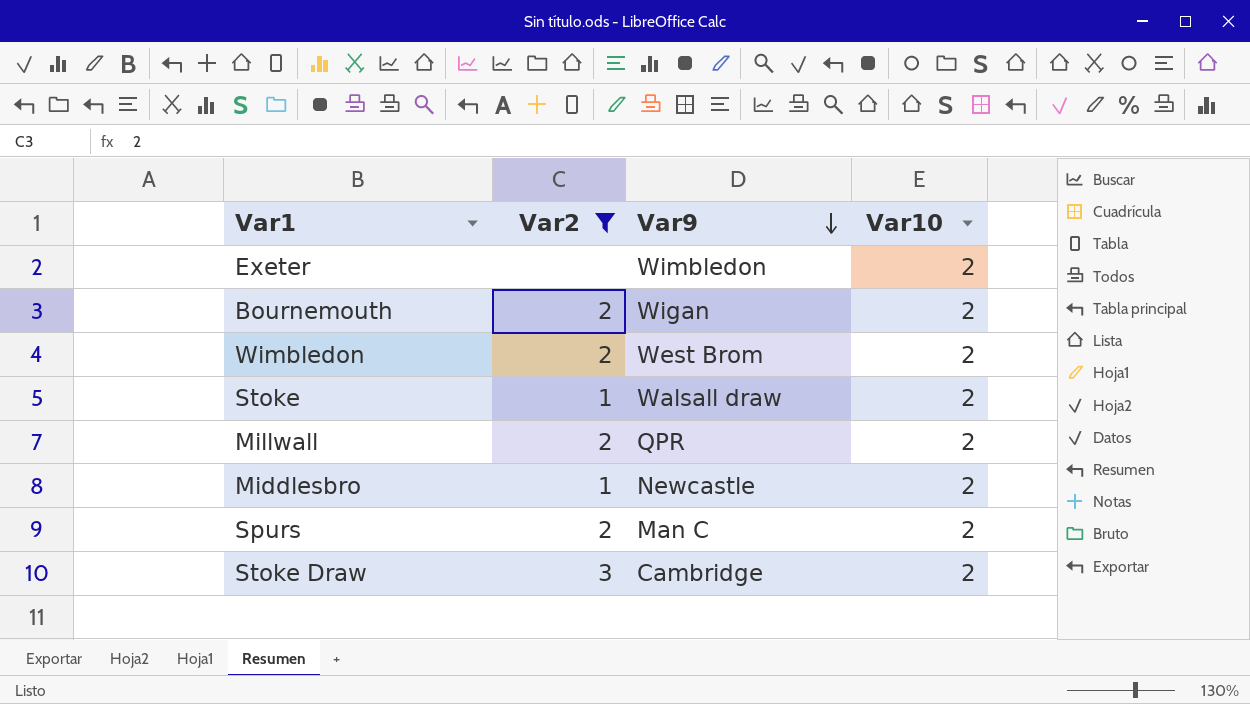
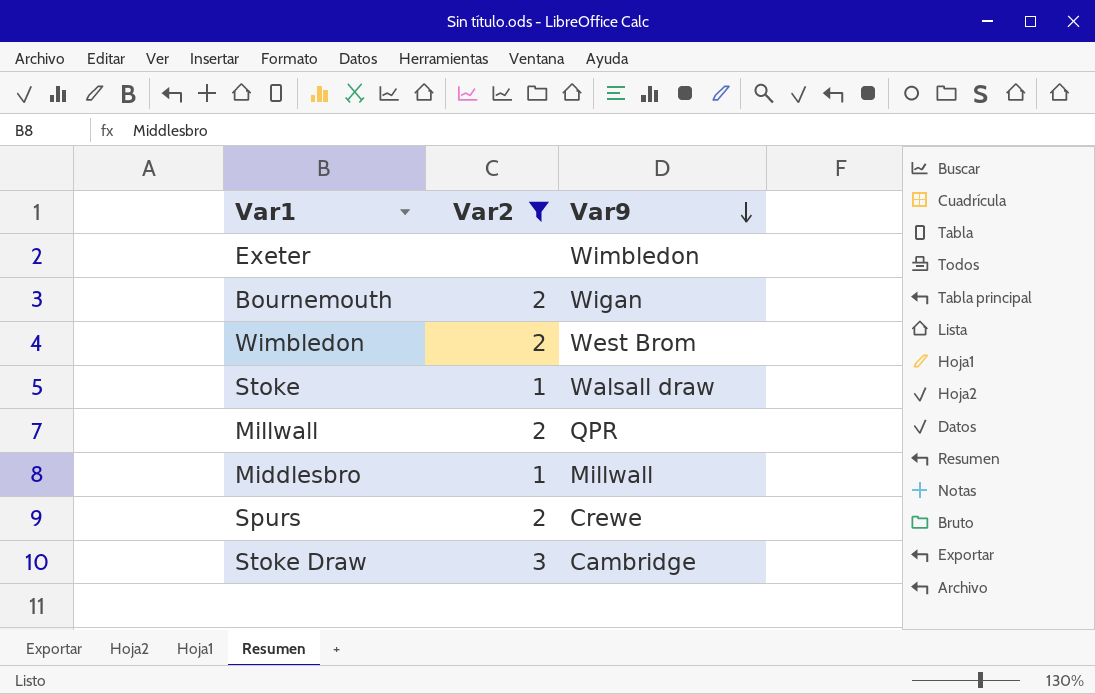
column Var10 | position: 4 -> none
Middlesbro | Var9: Newcastle -> Millwall
Spurs | Var9: Man C -> Crewe

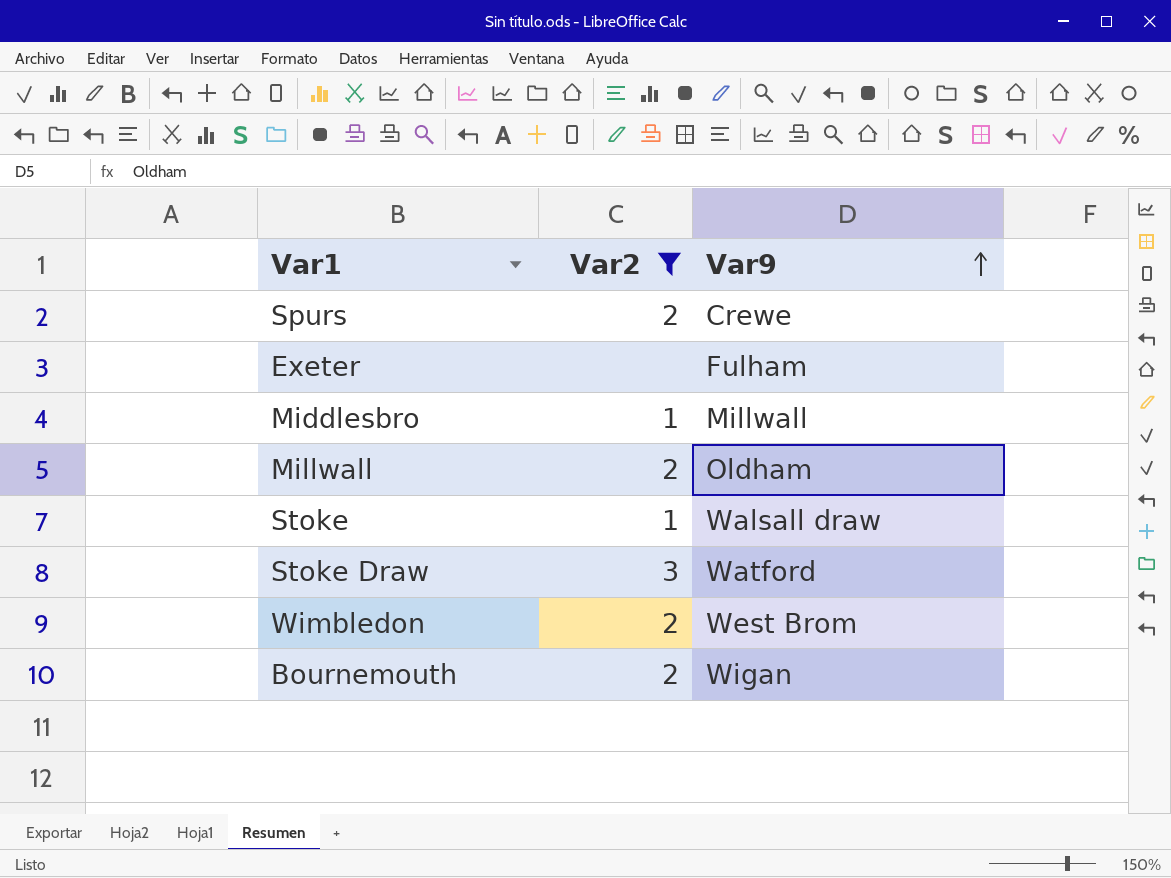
row order: Var9 descending -> Var9 ascending
Exeter | Var9: Wimbledon -> Fulham
Millwall | Var9: QPR -> Oldham
Stoke Draw | Var9: Cambridge -> Watford

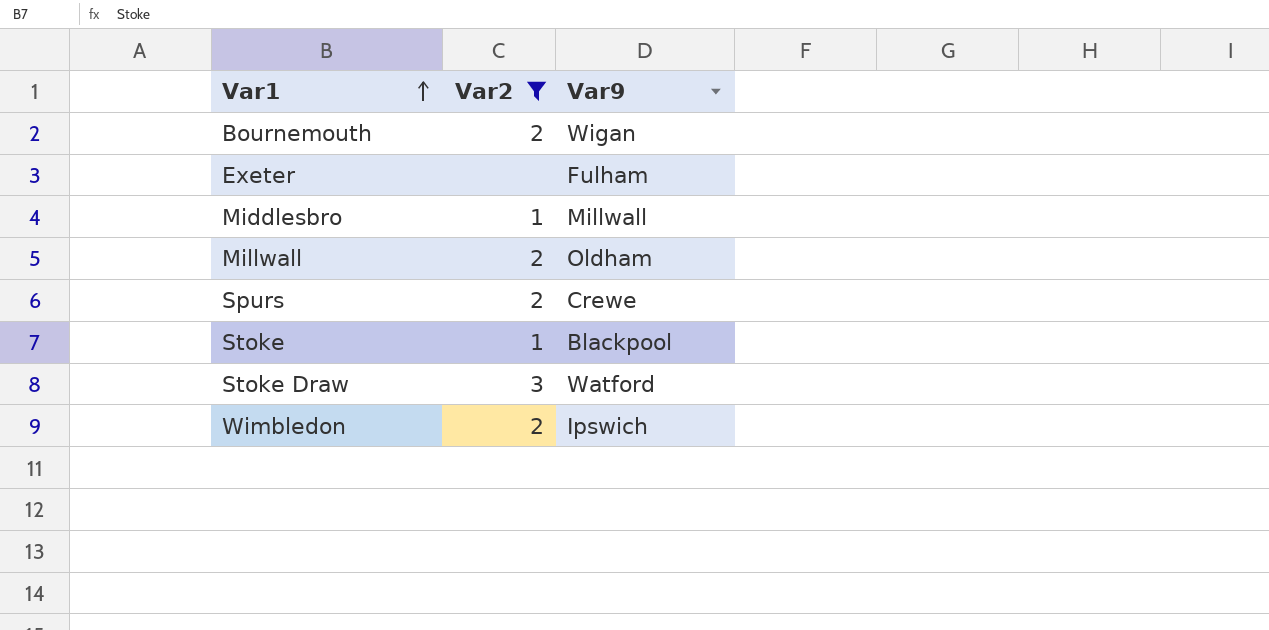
row order: Var9 ascending -> Var1 ascending
Stoke | Var9: Walsall draw -> Blackpool
Wimbledon | Var9: West Brom -> Ipswich

